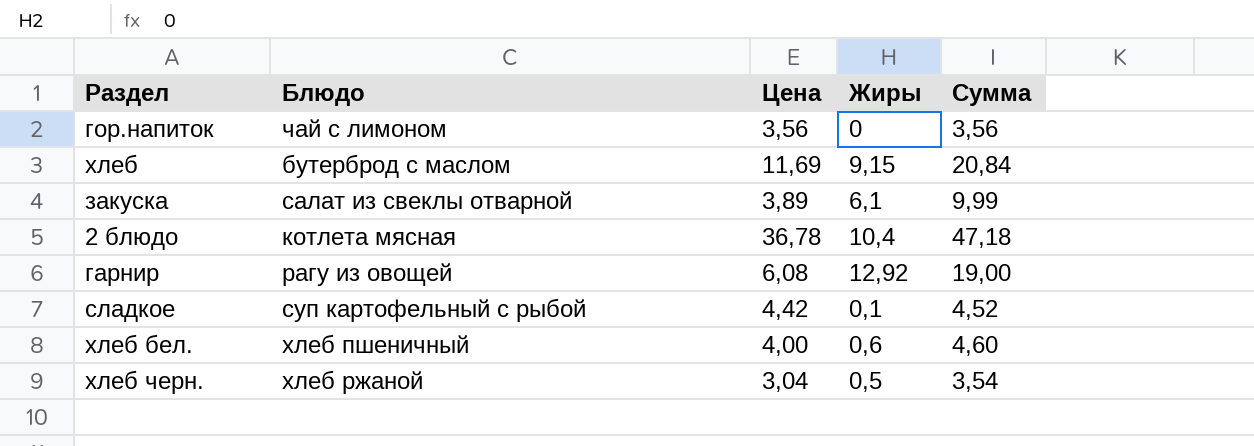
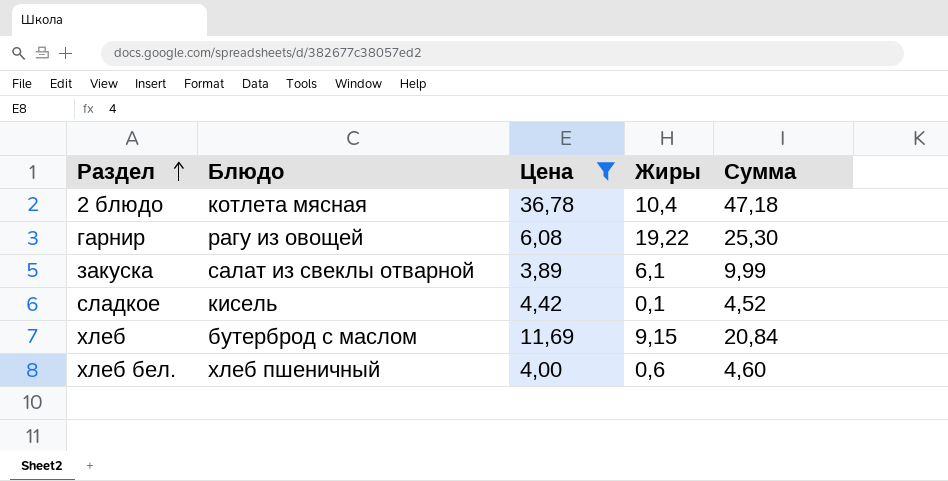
filter: none -> Цена >= 3,89
row order: none -> Раздел ascending
гарнир | Жиры: 12,92 -> 19,22
гарнир | Сумма: 19,00 -> 25,30
сладкое | Блюдо: суп картофельный с рыбой -> кисель

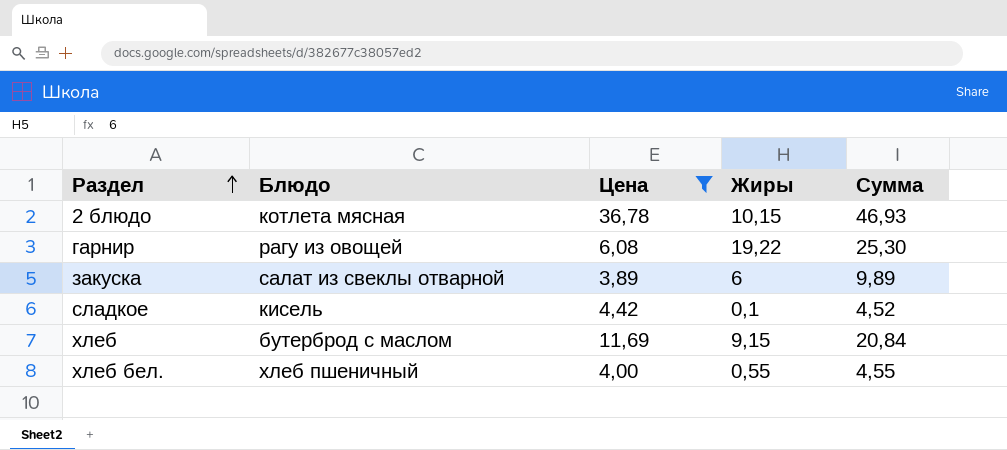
2 блюдо | Жиры: 10,4 -> 10,15
2 блюдо | Сумма: 47,18 -> 46,93
закуска | Жиры: 6,1 -> 6
закуска | Сумма: 9,99 -> 9,89
хлеб бел. | Жиры: 0,6 -> 0,55
хлеб бел. | Сумма: 4,60 -> 4,55

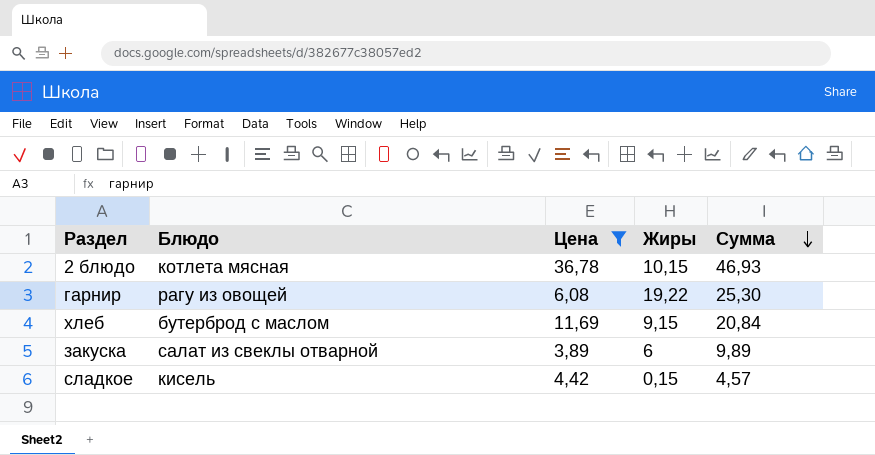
row order: Раздел ascending -> Сумма descending
row хлеб бел.: хлеб пшеничный | 4,00 | 0,55 | 4,55 -> none
сладкое | Жиры: 0,1 -> 0,15
сладкое | Сумма: 4,52 -> 4,57

